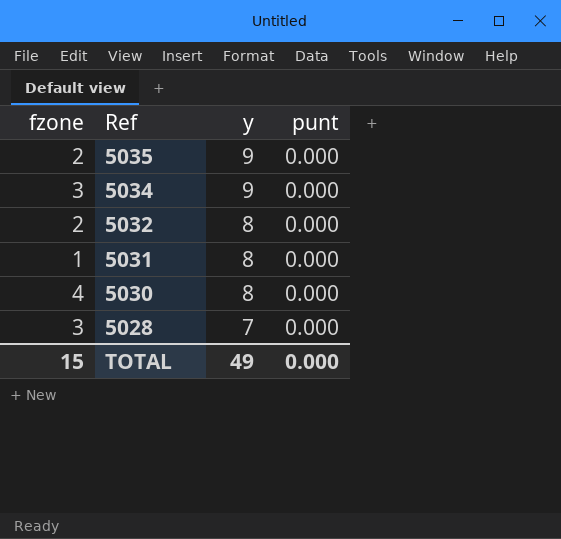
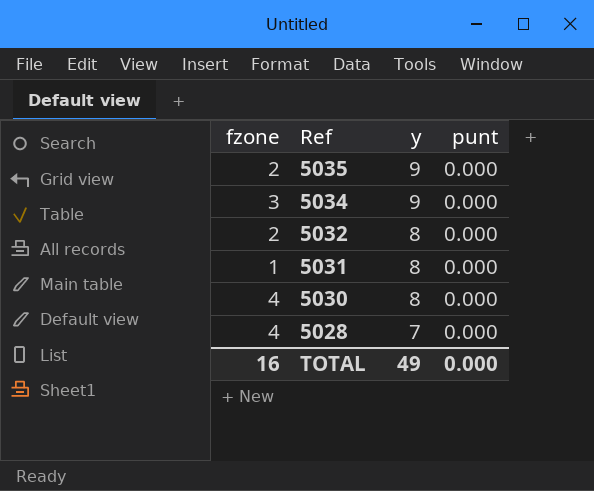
5028 | fzone: 3 -> 4
TOTAL | fzone: 15 -> 16

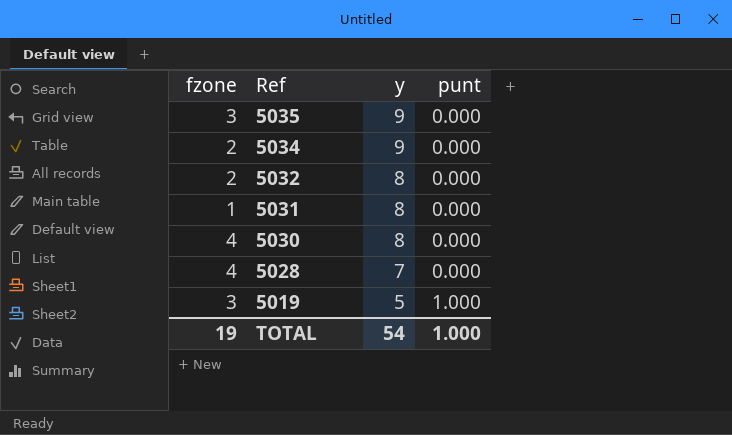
5035 | fzone: 2 -> 3
5034 | fzone: 3 -> 2
row 5019: none -> 3 | 5 | 1.000
TOTAL | fzone: 16 -> 19
TOTAL | y: 49 -> 54
TOTAL | punt: 0.000 -> 1.000

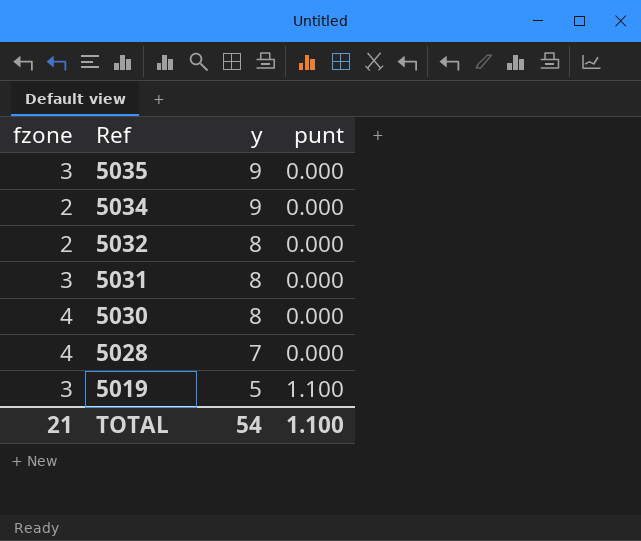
5031 | fzone: 1 -> 3
5019 | punt: 1.000 -> 1.100
TOTAL | fzone: 19 -> 21
TOTAL | punt: 1.000 -> 1.100

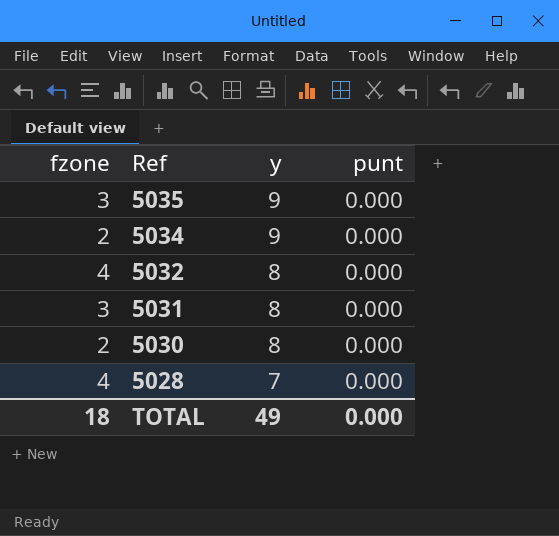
row 5019: 3 | 5 | 1.100 -> none
5032 | fzone: 2 -> 4
5030 | fzone: 4 -> 2
TOTAL | fzone: 21 -> 18
TOTAL | y: 54 -> 49
TOTAL | punt: 1.100 -> 0.000

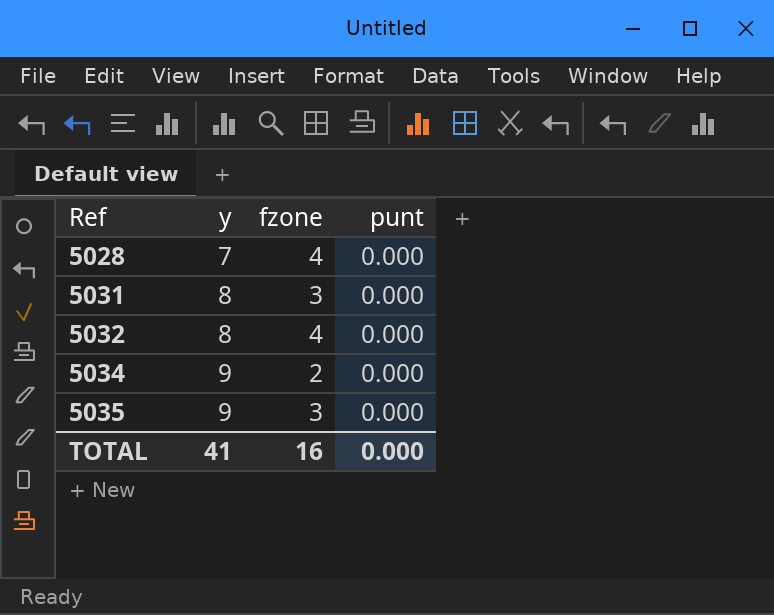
row order: Ref descending -> Ref ascending
column fzone | position: 1 -> 3
row 5030: 2 | 8 | 0.000 -> none
TOTAL | y: 49 -> 41
TOTAL | fzone: 18 -> 16

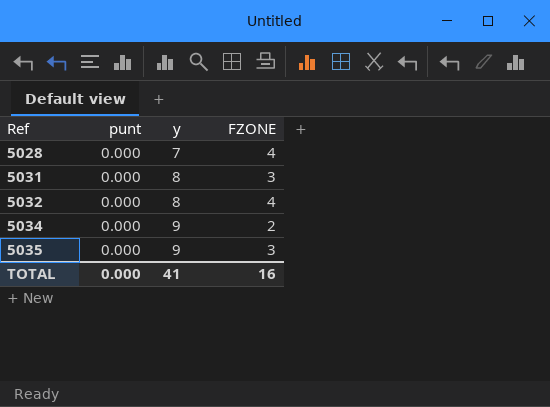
column punt | position: 4 -> 2
column name: fzone -> FZONE

